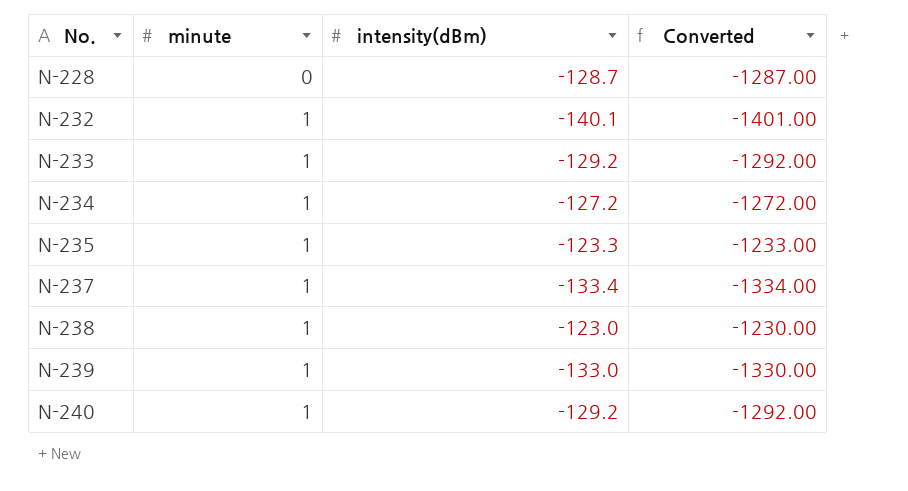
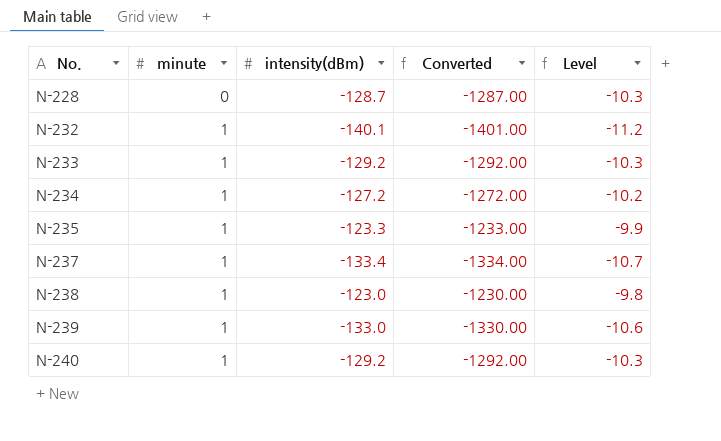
column Level | formula: none -> [intensity(dBm)] * 0.08

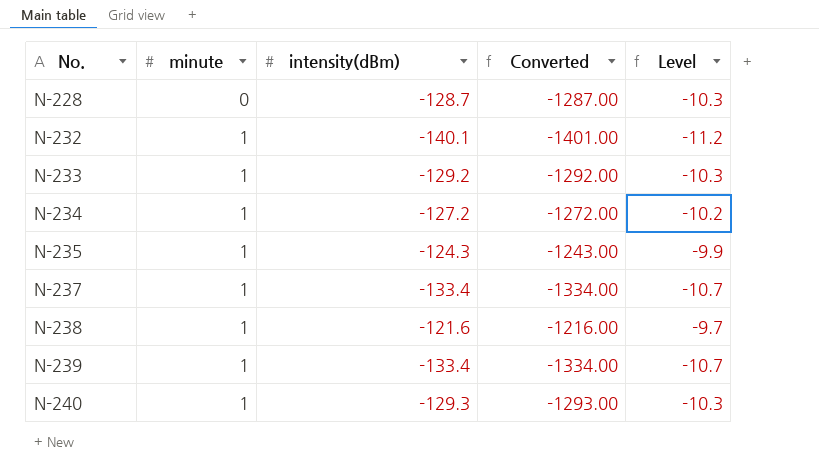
N-235 | intensity(dBm): -123.3 -> -124.3
N-235 | Converted: -1233.00 -> -1243.00
N-238 | intensity(dBm): -123.0 -> -121.6
N-238 | Converted: -1230.00 -> -1216.00
N-238 | Level: -9.8 -> -9.7
N-239 | intensity(dBm): -133.0 -> -133.4
N-239 | Converted: -1330.00 -> -1334.00
N-239 | Level: -10.6 -> -10.7
N-240 | intensity(dBm): -129.2 -> -129.3
N-240 | Converted: -1292.00 -> -1293.00

